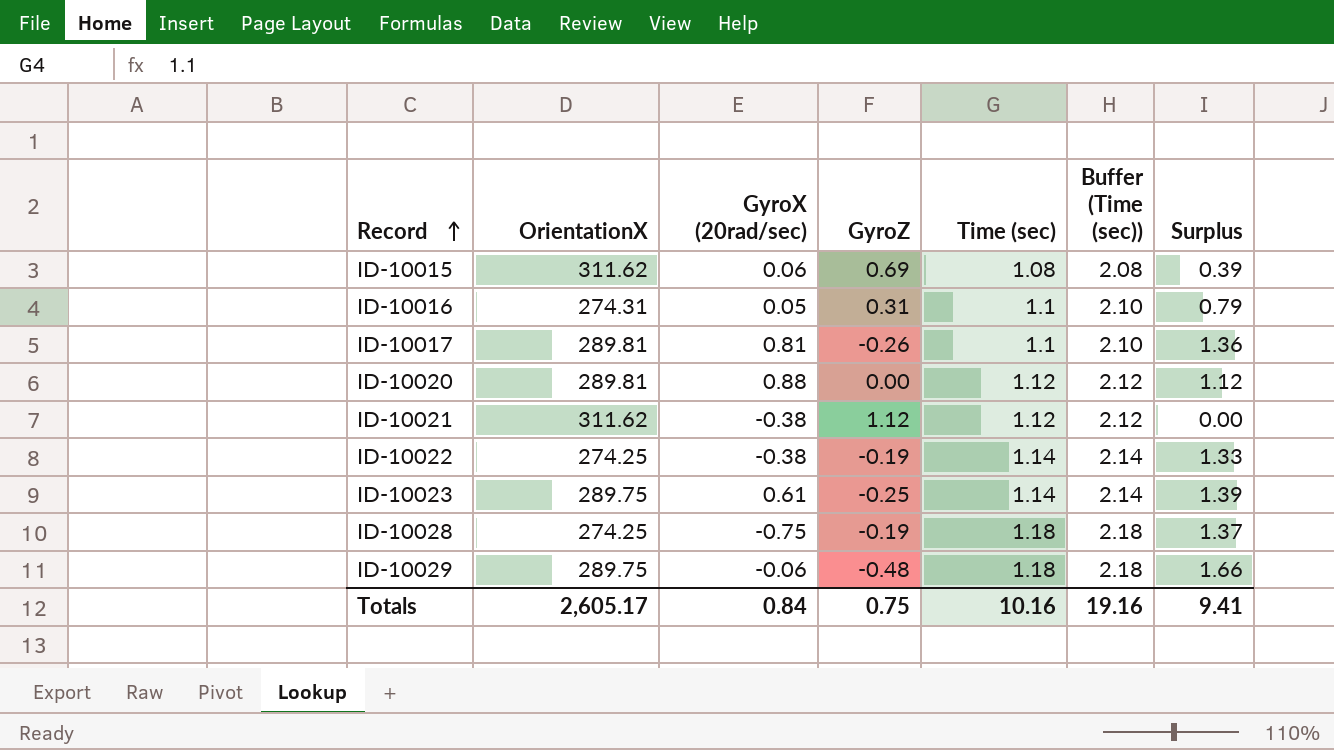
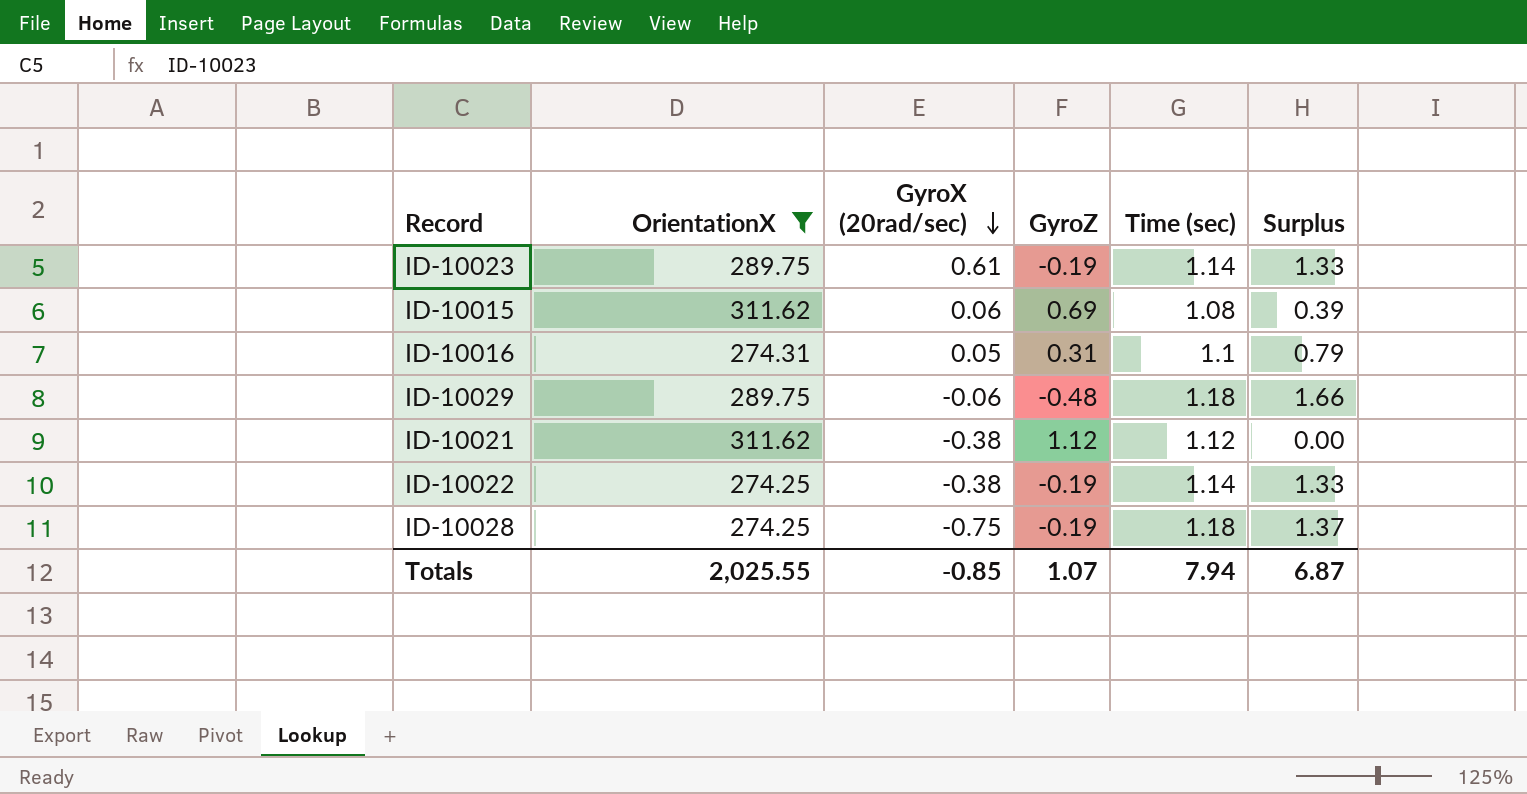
filter: none -> OrientationX != 289.81
row order: Record ascending -> GyroX (20rad/sec) descending
column Buffer (Time (sec)) | formula: [Time (sec)] + 1 -> none
ID-10023 | GyroZ: -0.25 -> -0.19
ID-10023 | Surplus: 1.39 -> 1.33
Totals | OrientationX: 2,605.17 -> 2,025.55
Totals | GyroX (20rad/sec): 0.84 -> -0.85
Totals | GyroZ: 0.75 -> 1.07
Totals | Time (sec): 10.16 -> 7.94
Totals | Surplus: 9.41 -> 6.87

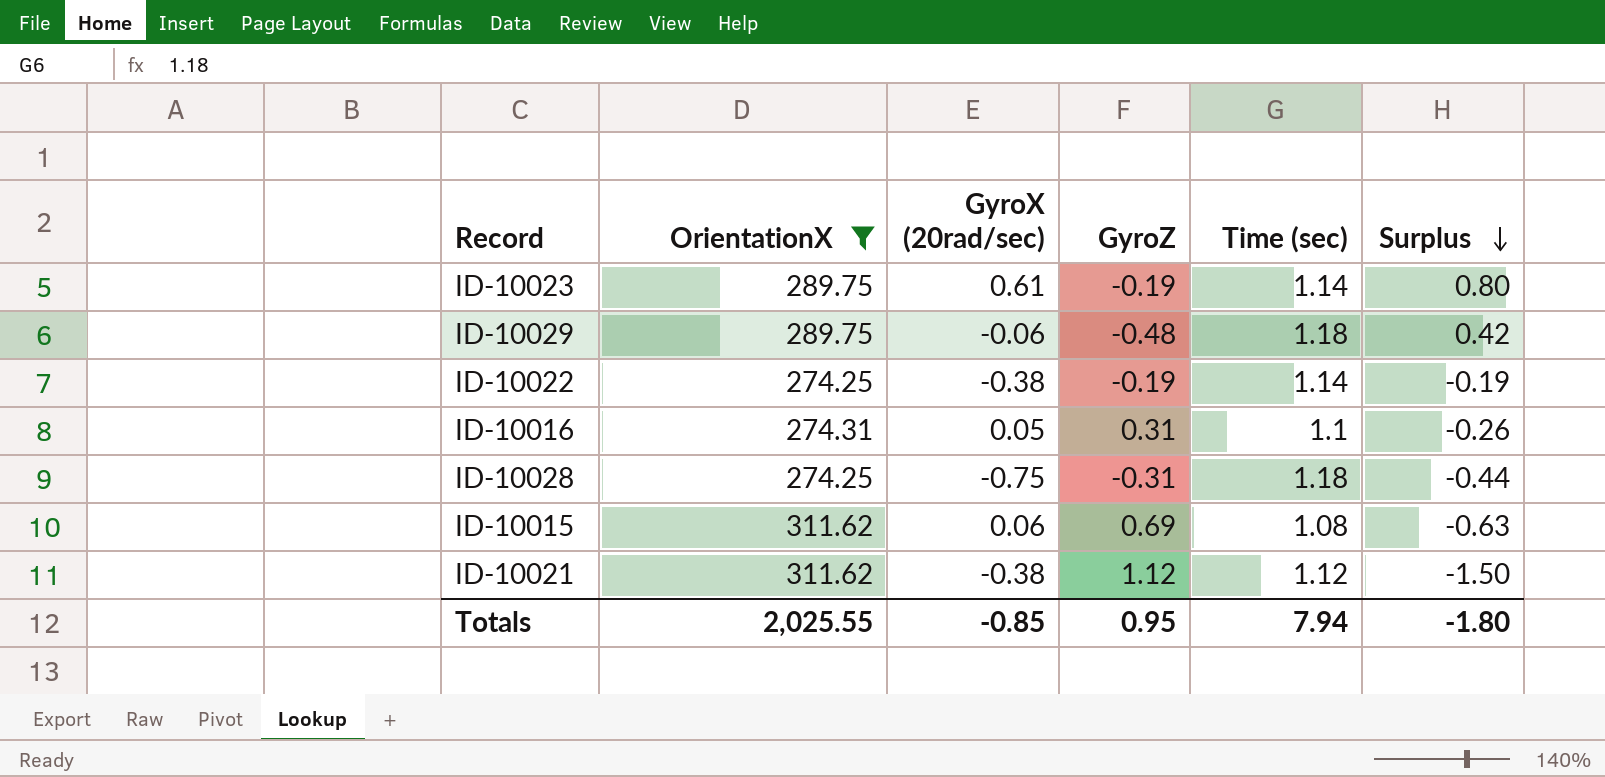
row order: GyroX (20rad/sec) descending -> Surplus descending
column Surplus | formula: [Time (sec)] - [GyroZ] -> [GyroX (20rad/sec)] - [GyroZ]
ID-10028 | GyroZ: -0.19 -> -0.31
Totals | GyroZ: 1.07 -> 0.95
Totals | Surplus: 6.87 -> -1.80

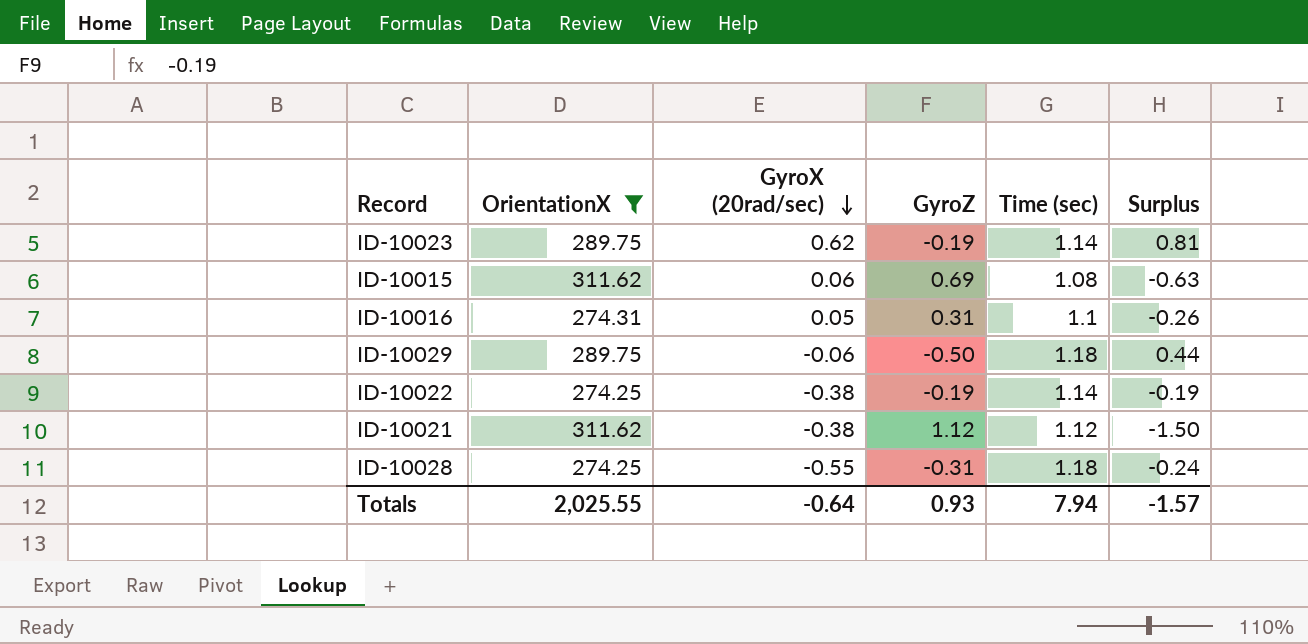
row order: Surplus descending -> GyroX (20rad/sec) descending
ID-10023 | GyroX (20rad/sec): 0.61 -> 0.62
ID-10023 | Surplus: 0.80 -> 0.81
ID-10029 | GyroZ: -0.48 -> -0.50
ID-10029 | Surplus: 0.42 -> 0.44
ID-10028 | GyroX (20rad/sec): -0.75 -> -0.55
ID-10028 | Surplus: -0.44 -> -0.24
Totals | GyroX (20rad/sec): -0.85 -> -0.64
Totals | GyroZ: 0.95 -> 0.93
Totals | Surplus: -1.80 -> -1.57

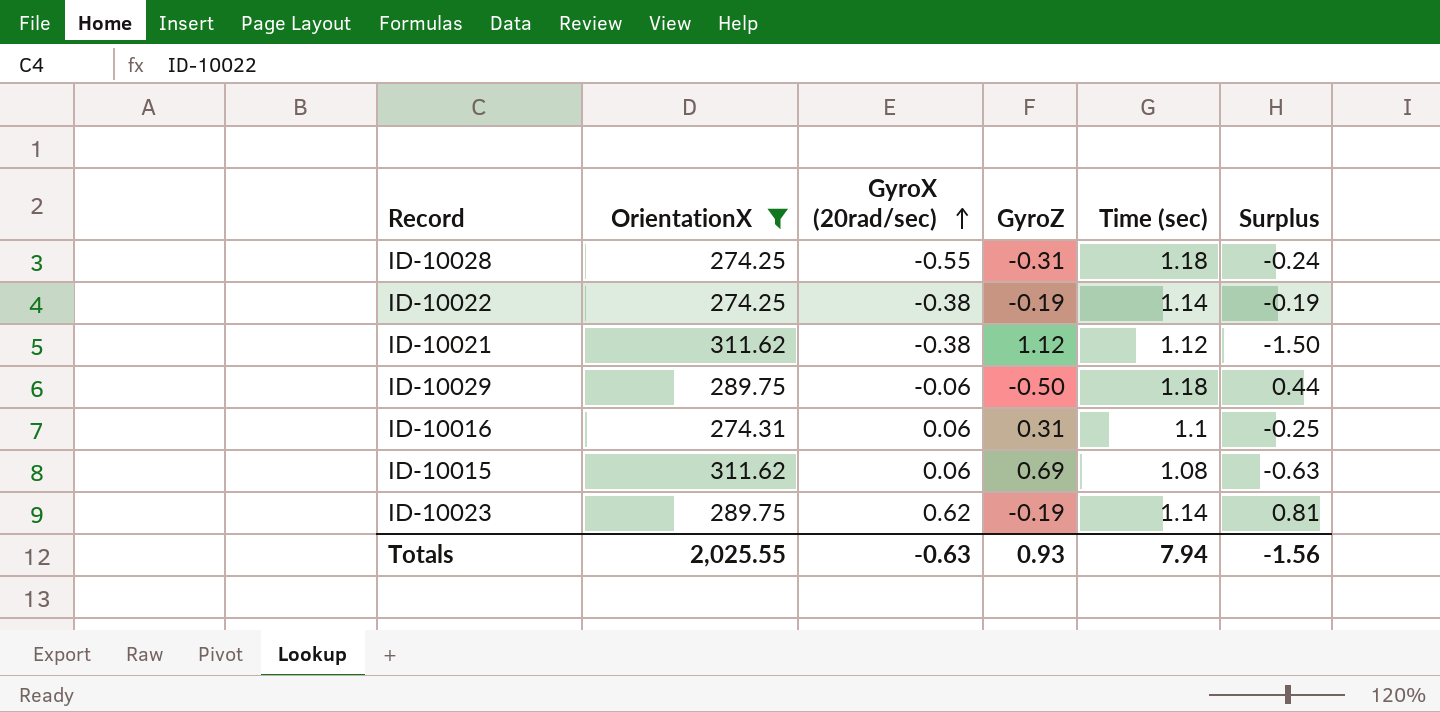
row order: GyroX (20rad/sec) descending -> GyroX (20rad/sec) ascending
ID-10016 | GyroX (20rad/sec): 0.05 -> 0.06
ID-10016 | Surplus: -0.26 -> -0.25
Totals | GyroX (20rad/sec): -0.64 -> -0.63
Totals | Surplus: -1.57 -> -1.56

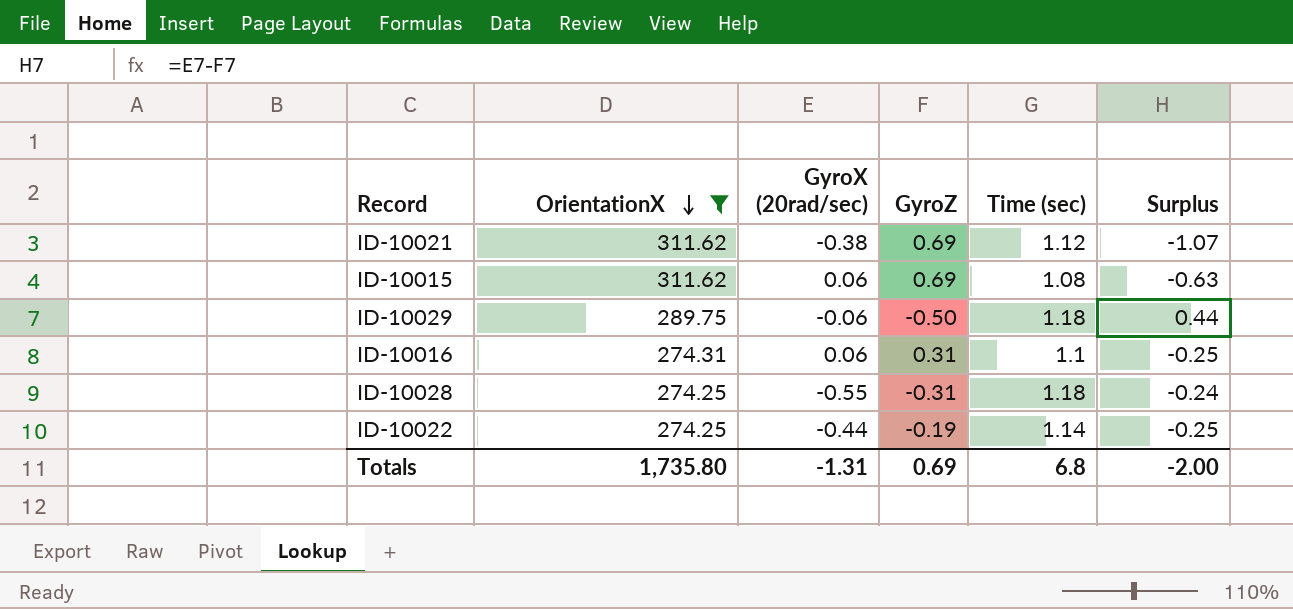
row order: GyroX (20rad/sec) ascending -> OrientationX descending
row ID-10023: 289.75 | 0.62 | -0.19 | 1.14 | 0.81 -> none
ID-10021 | GyroZ: 1.12 -> 0.69
ID-10021 | Surplus: -1.50 -> -1.07
ID-10022 | GyroX (20rad/sec): -0.38 -> -0.44
ID-10022 | Surplus: -0.19 -> -0.25
Totals | OrientationX: 2,025.55 -> 1,735.80
Totals | GyroX (20rad/sec): -0.63 -> -1.31
Totals | GyroZ: 0.93 -> 0.69
Totals | Time (sec): 7.94 -> 6.8
Totals | Surplus: -1.56 -> -2.00

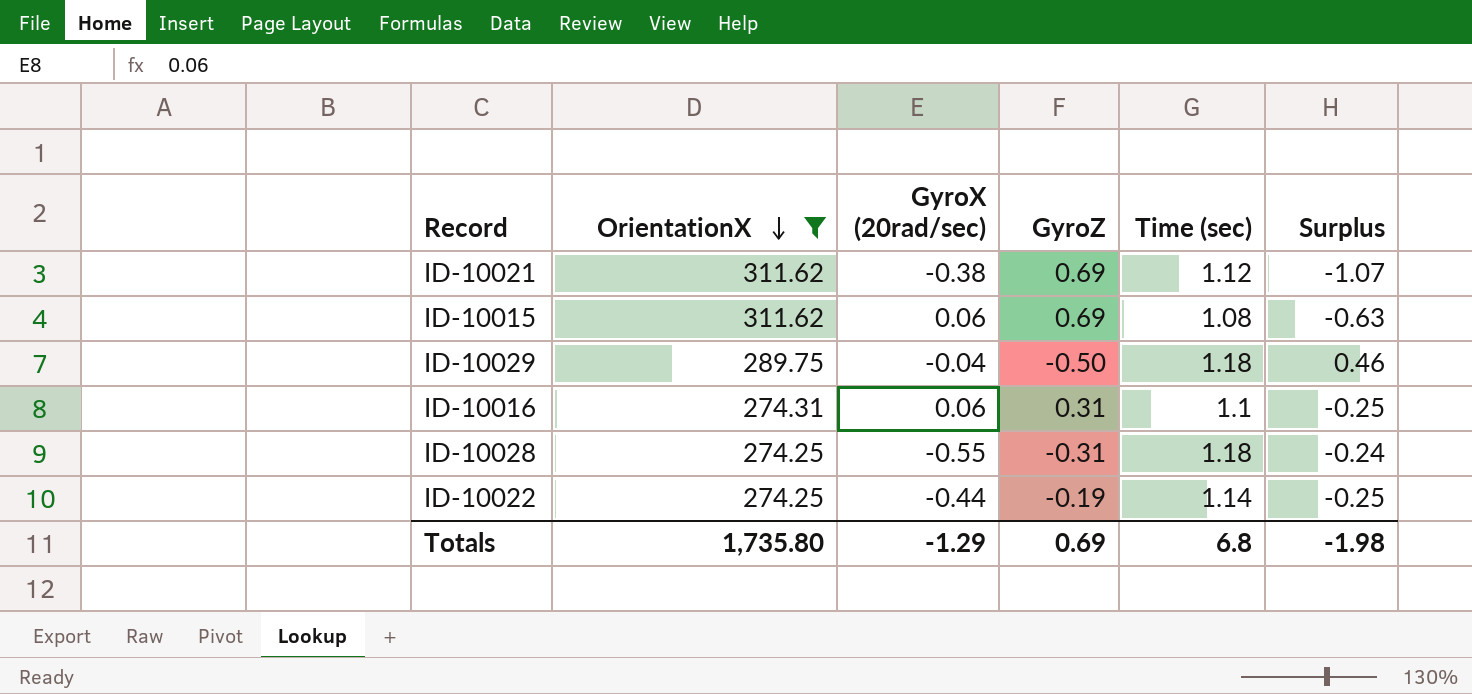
ID-10029 | GyroX (20rad/sec): -0.06 -> -0.04
ID-10029 | Surplus: 0.44 -> 0.46
Totals | GyroX (20rad/sec): -1.31 -> -1.29
Totals | Surplus: -2.00 -> -1.98

